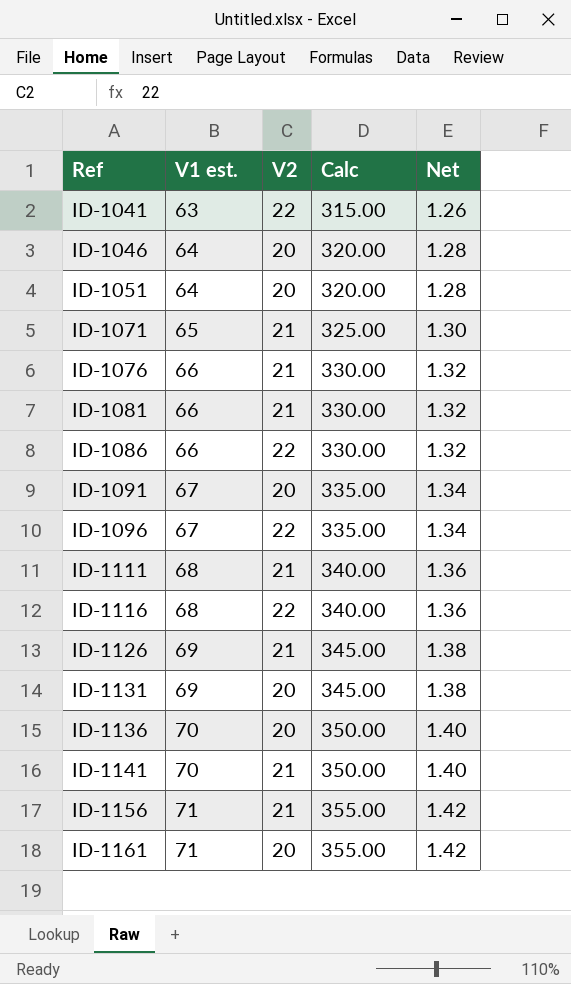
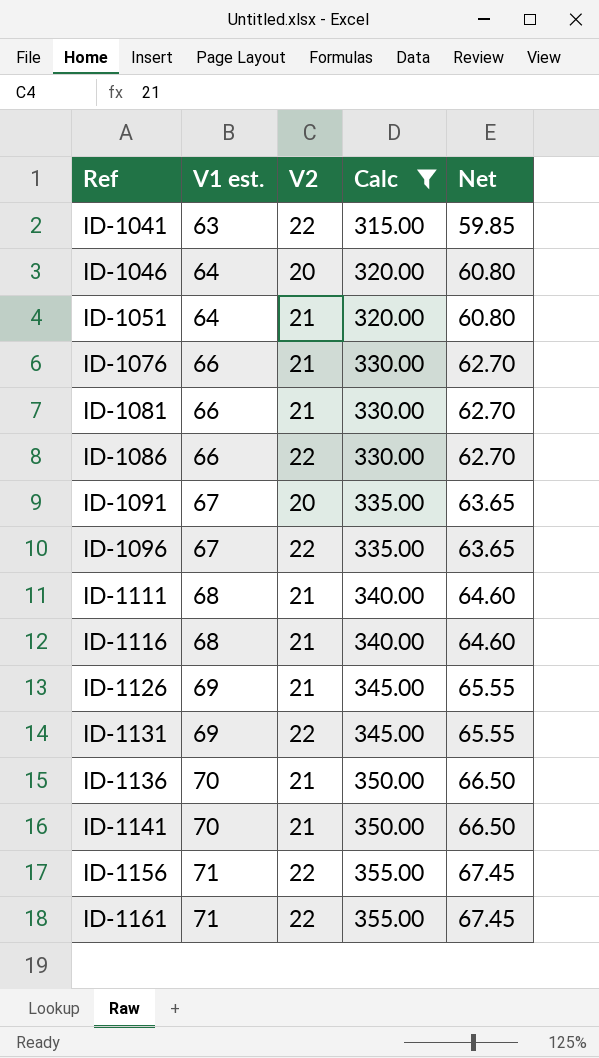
filter: none -> Calc != 325.00
column Net | formula: [V1 est.] * 0.02 -> [V1 est.] * 0.95
ID-1051 | V2: 20 -> 21
ID-1116 | V2: 22 -> 21
ID-1131 | V2: 20 -> 22
ID-1136 | V2: 20 -> 21
ID-1156 | V2: 21 -> 22
ID-1161 | V2: 20 -> 22

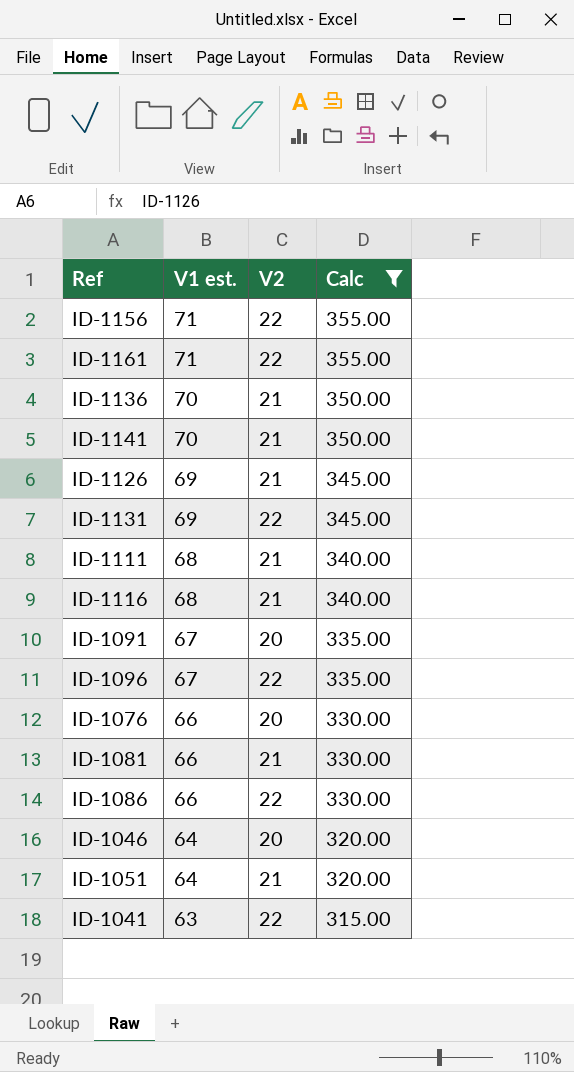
row order: Ref ascending -> V1 est. descending
column Net | formula: [V1 est.] * 0.95 -> none
ID-1076 | V2: 21 -> 20

